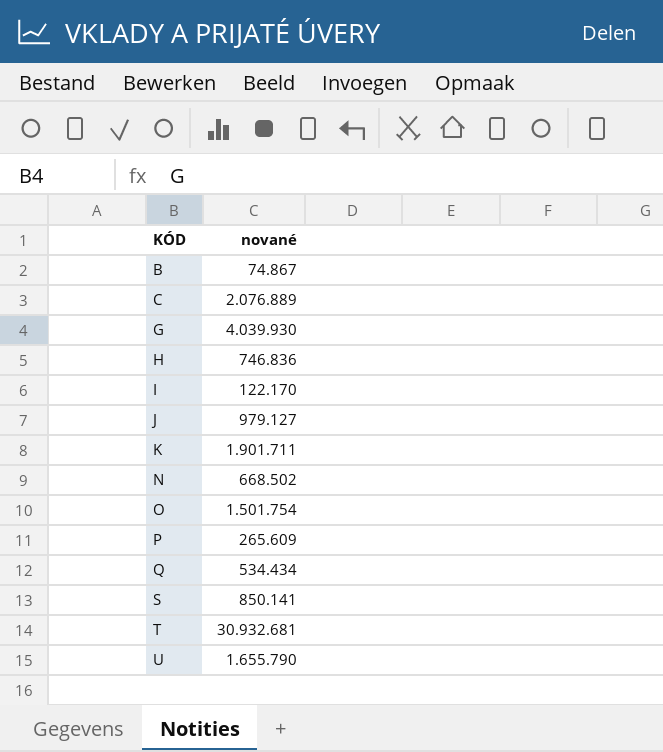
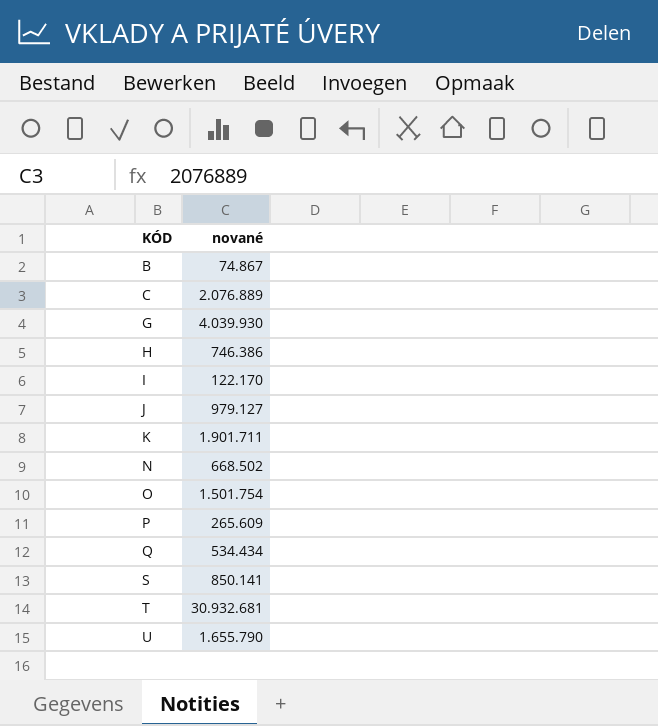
H | nované: 746.836 -> 746.386

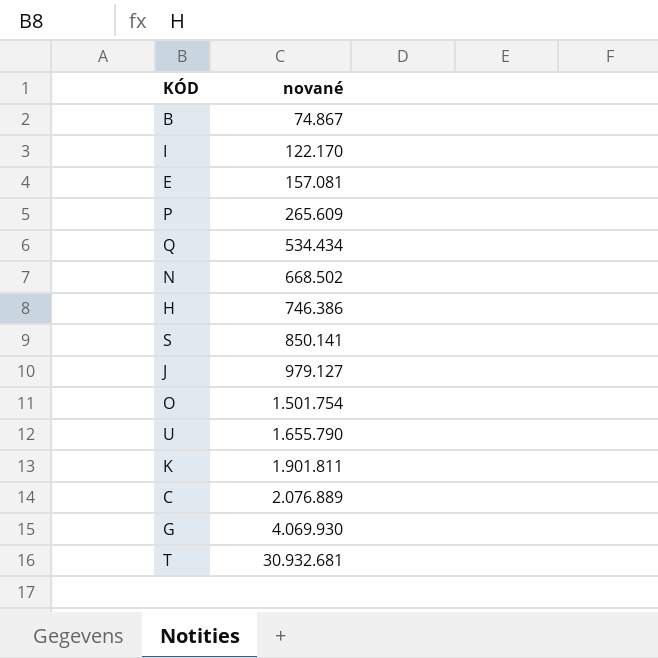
row order: KÓD ascending -> nované ascending
row E: none -> 157.081
K | nované: 1.901.711 -> 1.901.811
G | nované: 4.039.930 -> 4.069.930

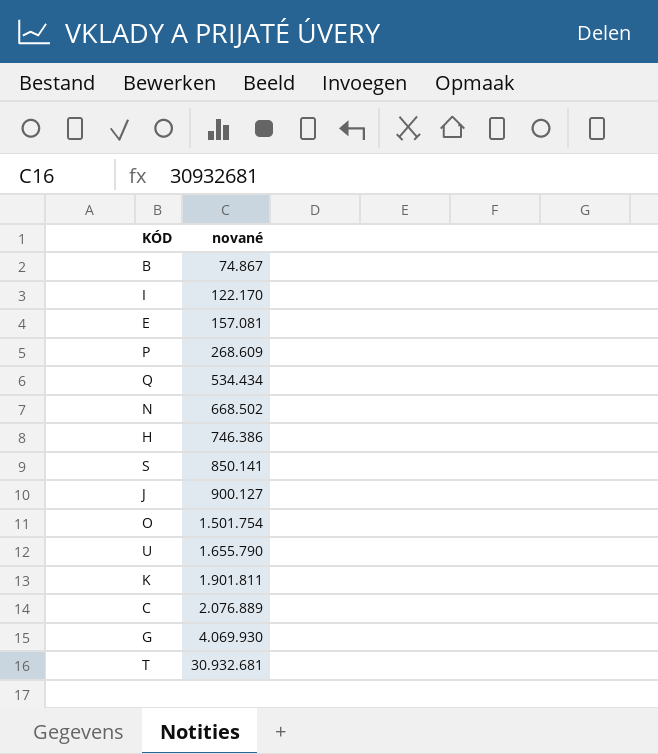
P | nované: 265.609 -> 268.609
J | nované: 979.127 -> 900.127

